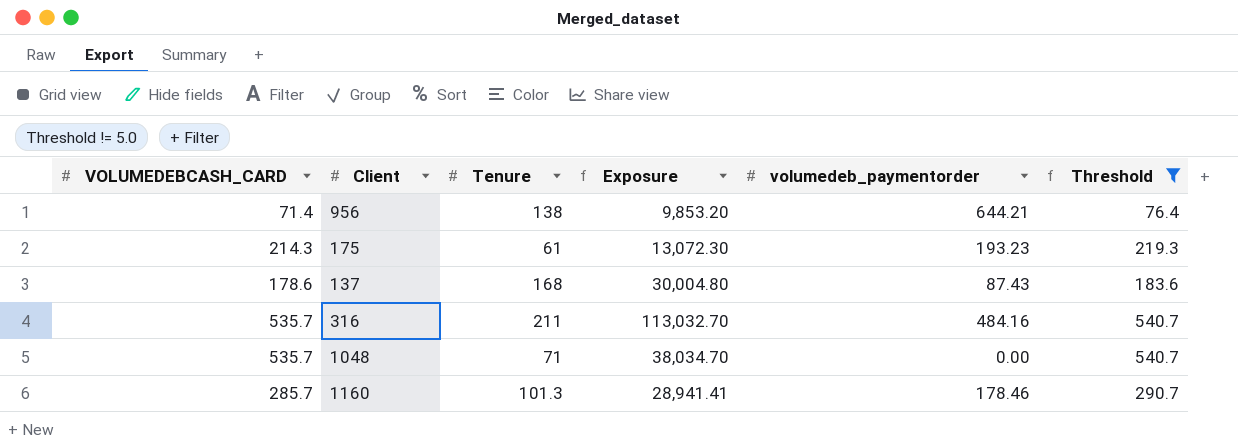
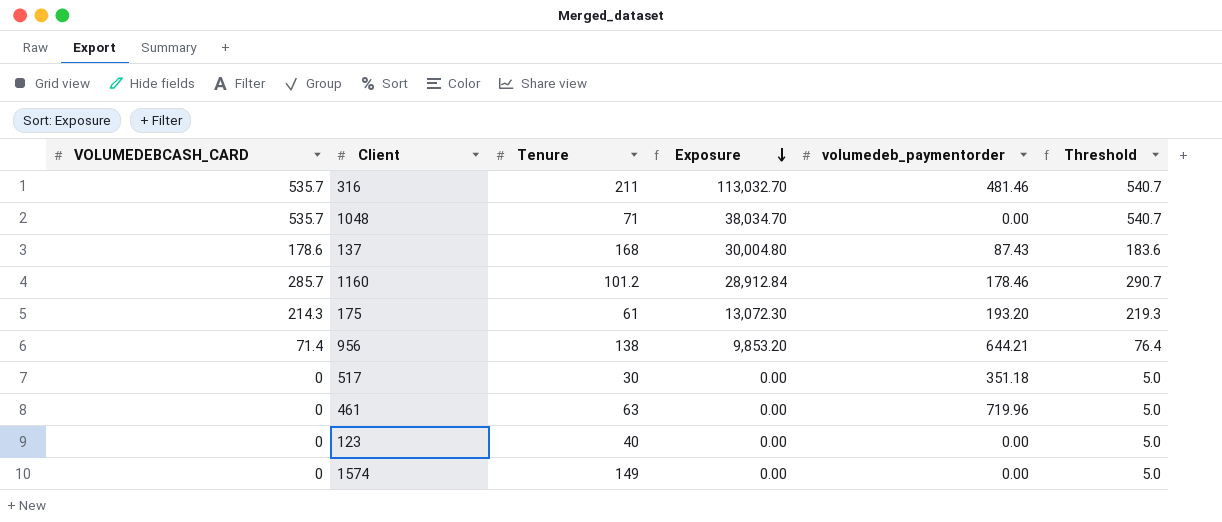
filter: Threshold != 5.0 -> none
row order: none -> Exposure descending
316 | volumedeb_paymentorder: 484.16 -> 481.46
1160 | Tenure: 101.3 -> 101.2
1160 | Exposure: 28,941.41 -> 28,912.84
175 | volumedeb_paymentorder: 193.23 -> 193.20

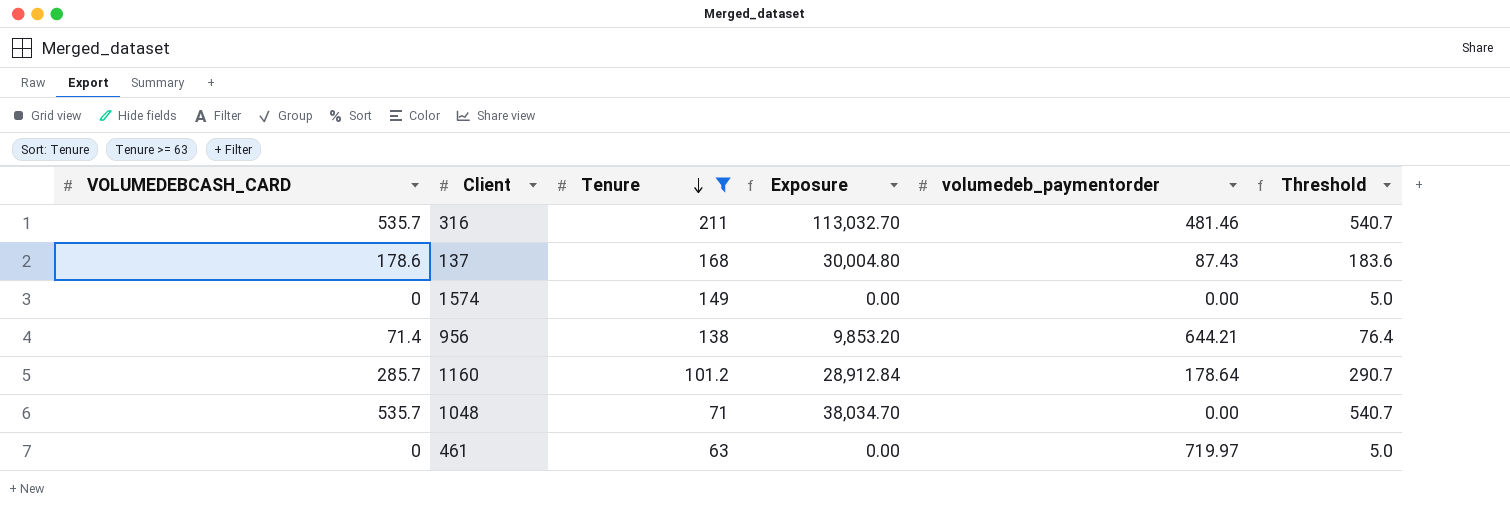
filter: none -> Tenure >= 63
row order: Exposure descending -> Tenure descending
1160 | volumedeb_paymentorder: 178.46 -> 178.64
461 | volumedeb_paymentorder: 719.96 -> 719.97

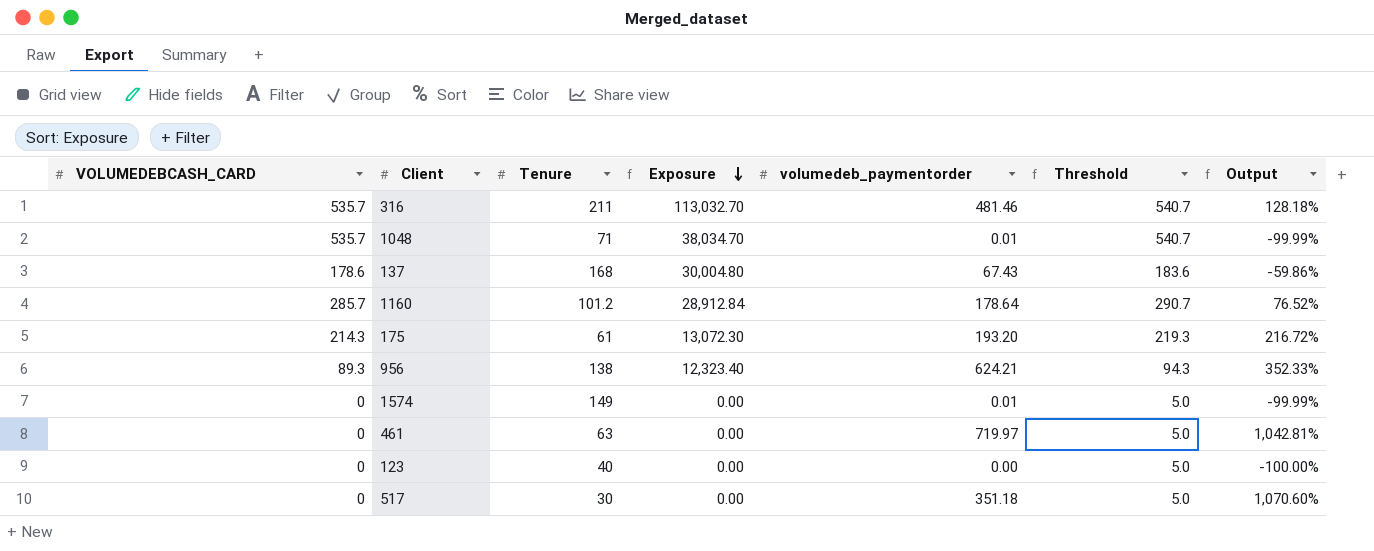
filter: Tenure >= 63 -> none
row order: Tenure descending -> Exposure descending
column Output | formula: none -> ([volumedeb_paymentorder] - [Tenure]) / [Tenure]
1048 | volumedeb_paymentorder: 0.00 -> 0.01
137 | volumedeb_paymentorder: 87.43 -> 67.43
956 | VOLUMEDEBCASH_CARD: 71.4 -> 89.3
956 | Exposure: 9,853.20 -> 12,323.40
956 | volumedeb_paymentorder: 644.21 -> 624.21
956 | Threshold: 76.4 -> 94.3
1574 | volumedeb_paymentorder: 0.00 -> 0.01

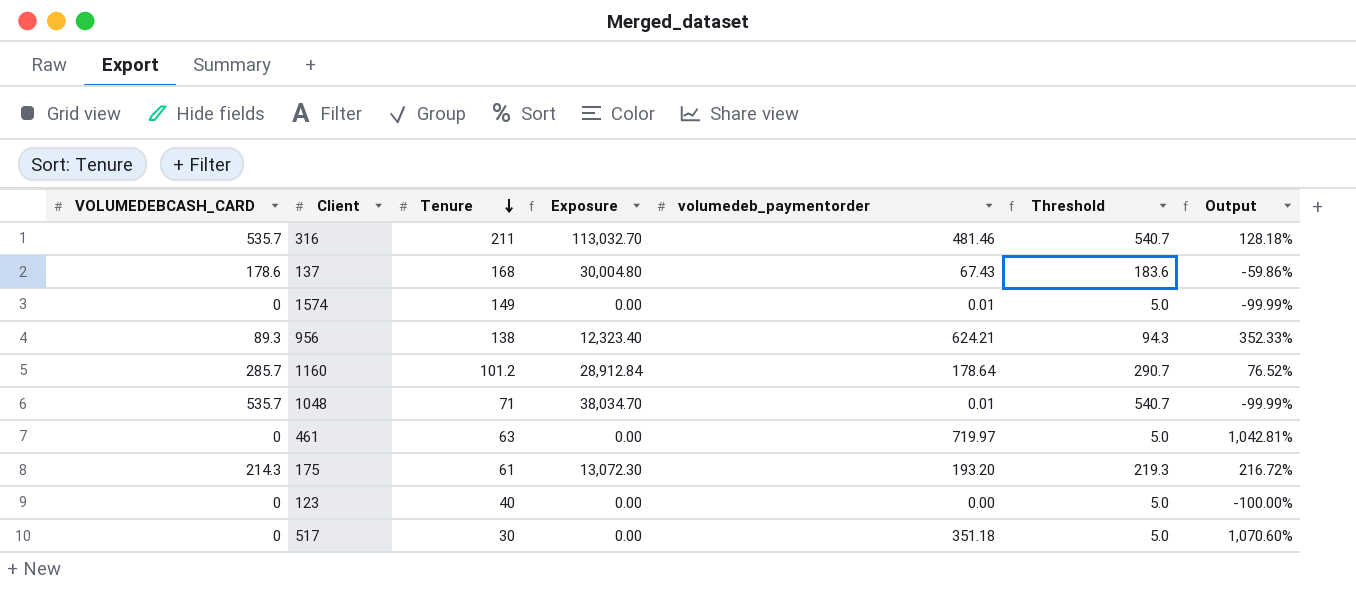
row order: Exposure descending -> Tenure descending

